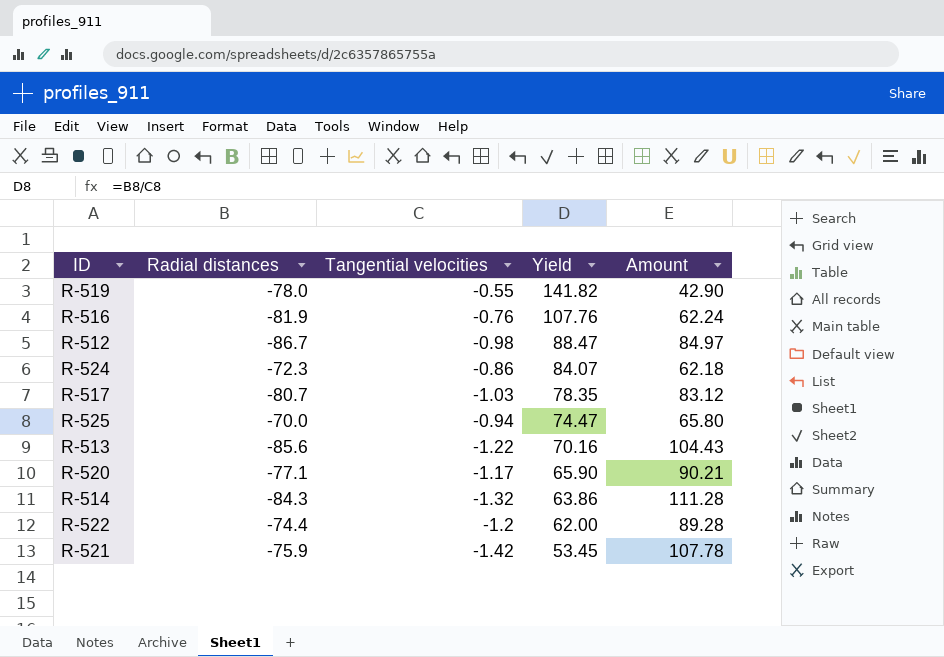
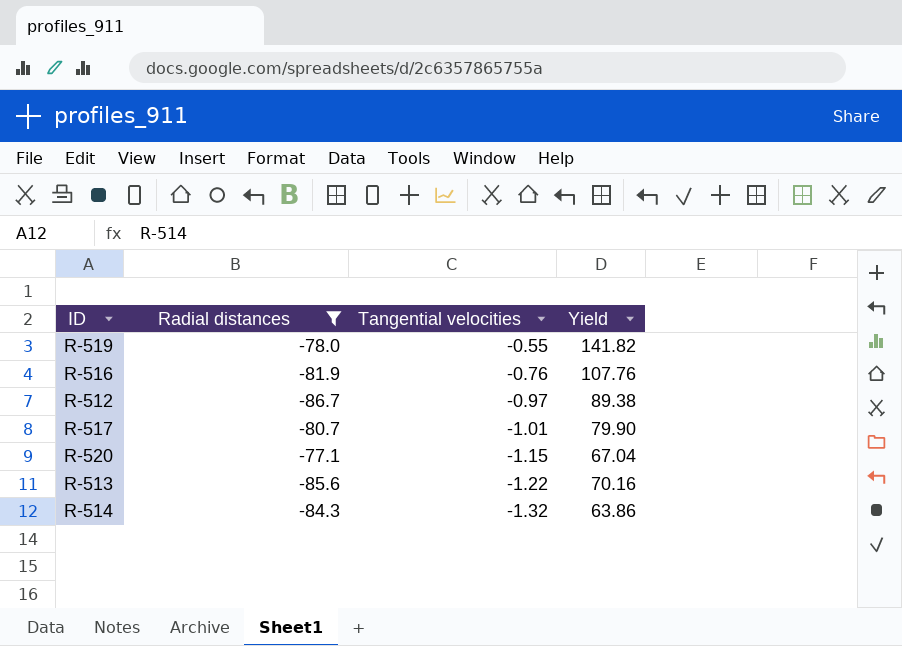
filter: none -> Radial distances <= -77.1
row order: Yield descending -> Tangential velocities descending
column Amount | formula: [Radial distances] * [Tangential velocities] -> none
R-512 | Tangential velocities: -0.98 -> -0.97
R-512 | Yield: 88.47 -> 89.38
R-517 | Tangential velocities: -1.03 -> -1.01
R-517 | Yield: 78.35 -> 79.90
R-520 | Tangential velocities: -1.17 -> -1.15
R-520 | Yield: 65.90 -> 67.04

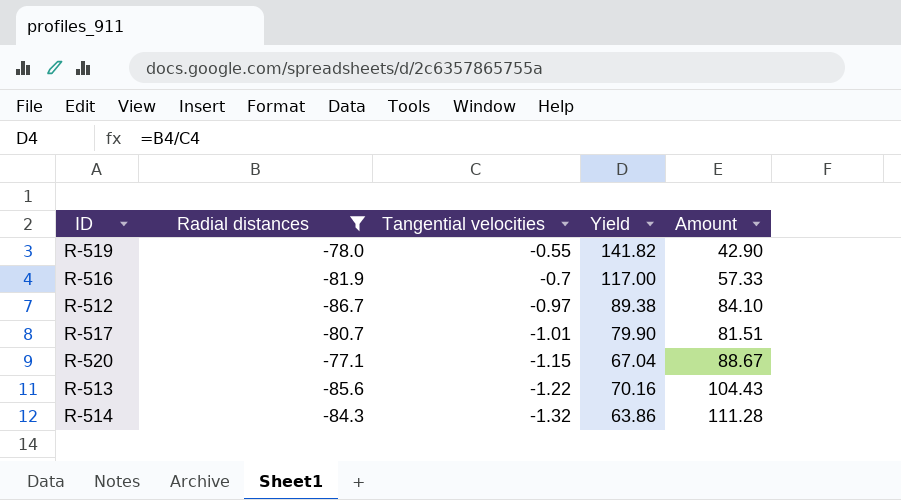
column Amount | formula: none -> [Radial distances] * [Tangential velocities]
R-516 | Tangential velocities: -0.76 -> -0.7
R-516 | Yield: 107.76 -> 117.00

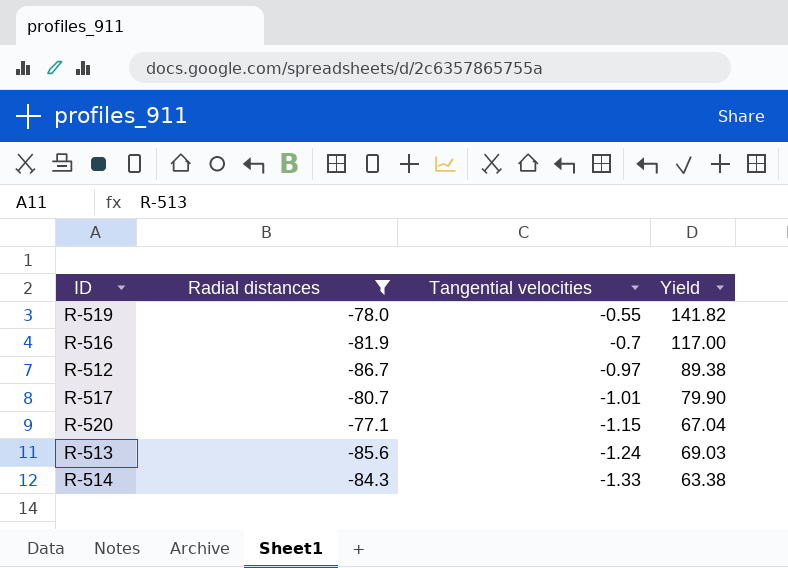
column Amount | formula: [Radial distances] * [Tangential velocities] -> none
R-513 | Tangential velocities: -1.22 -> -1.24
R-513 | Yield: 70.16 -> 69.03
R-514 | Tangential velocities: -1.32 -> -1.33
R-514 | Yield: 63.86 -> 63.38

